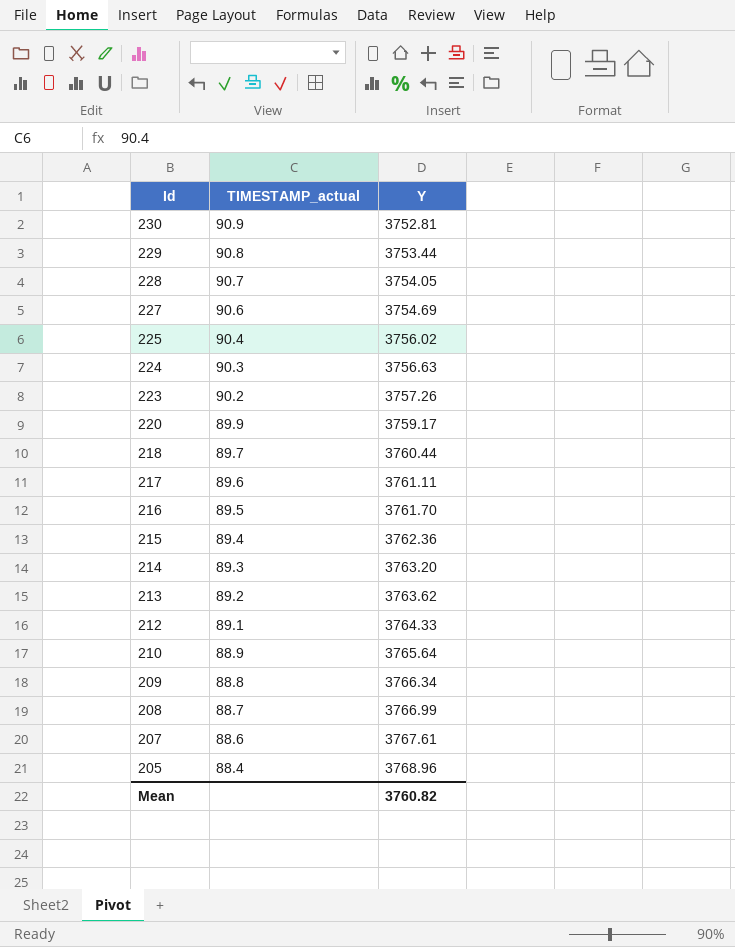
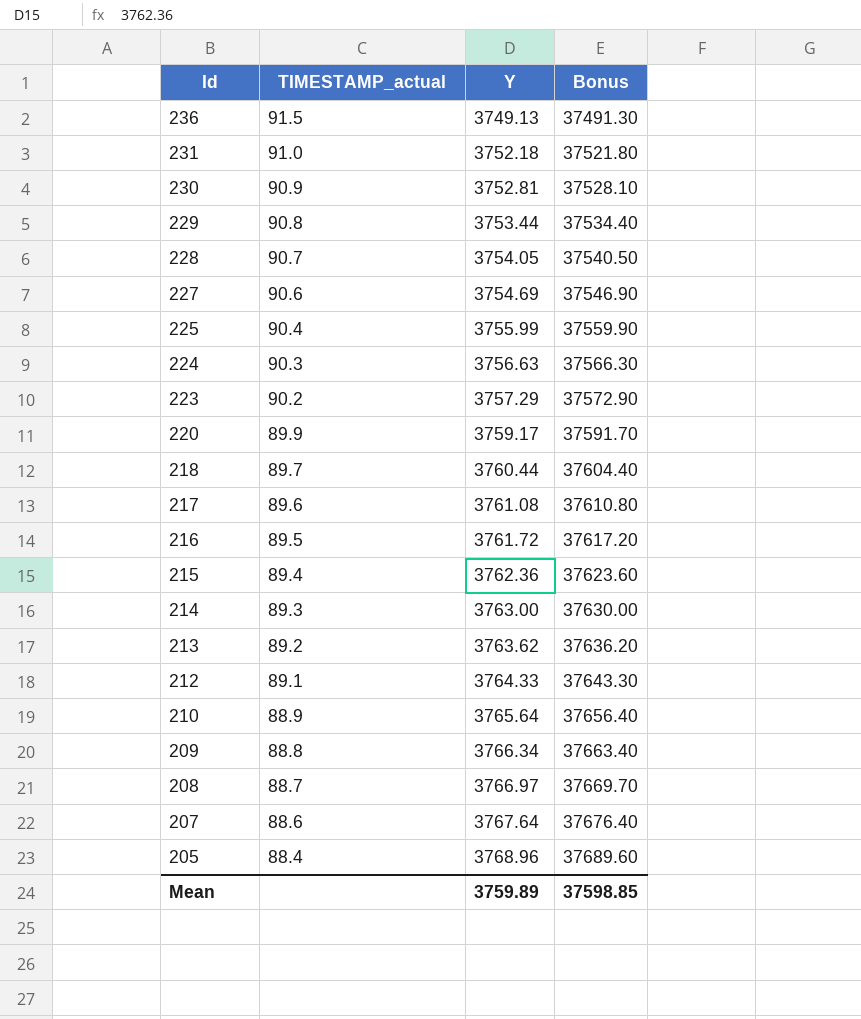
column Bonus | formula: none -> [Y] * 10
row 236: none -> 91.5 | 3749.13 | 37491.30
row 231: none -> 91.0 | 3752.18 | 37521.80
225 | Y: 3756.02 -> 3755.99
223 | Y: 3757.26 -> 3757.29
217 | Y: 3761.11 -> 3761.08
216 | Y: 3761.70 -> 3761.72
214 | Y: 3763.20 -> 3763.00
208 | Y: 3766.99 -> 3766.97
207 | Y: 3767.61 -> 3767.64
Mean | Y: 3760.82 -> 3759.89

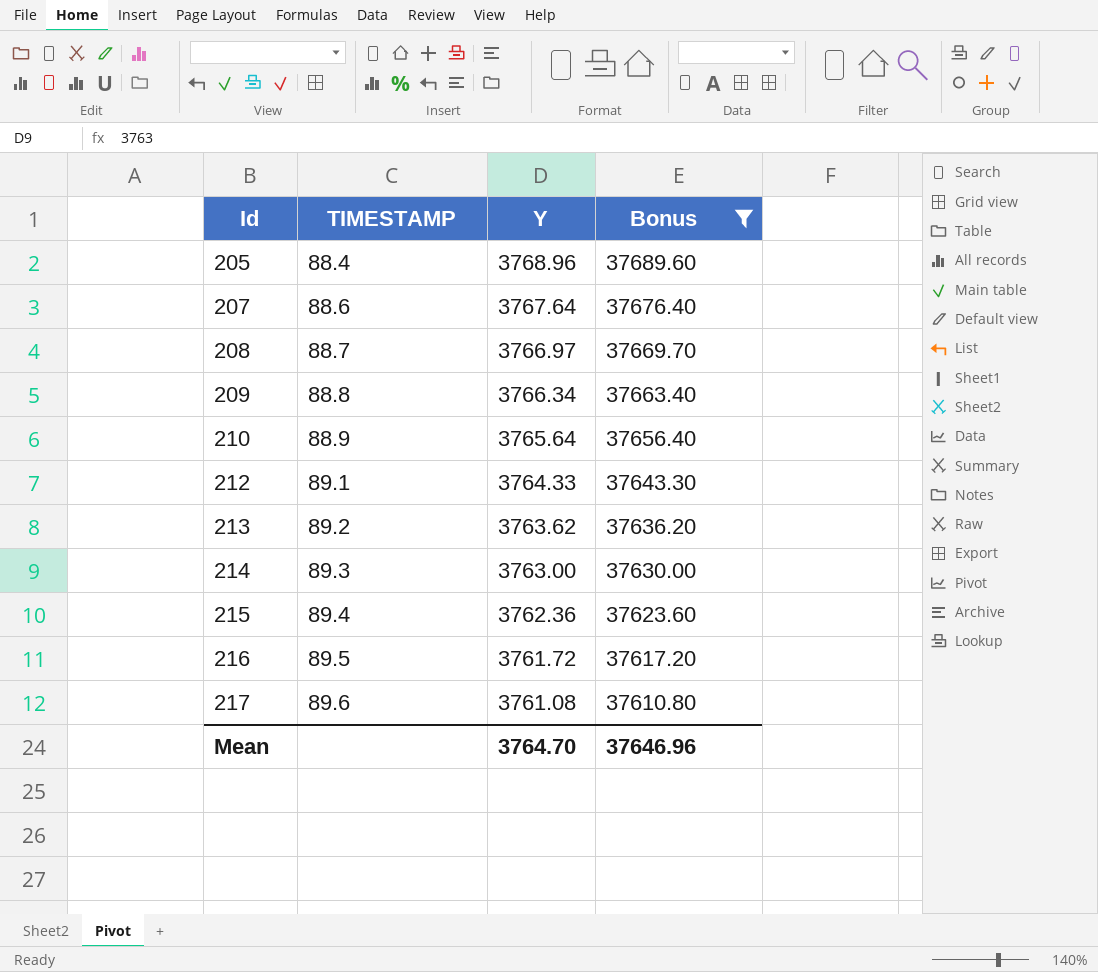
filter: none -> Bonus >= 37610.80
row order: Id descending -> Id ascending
column name: TIMESTAMP_actual -> TIMESTAMP
Mean | Y: 3759.89 -> 3764.70
Mean | Bonus: 37598.85 -> 37646.96

